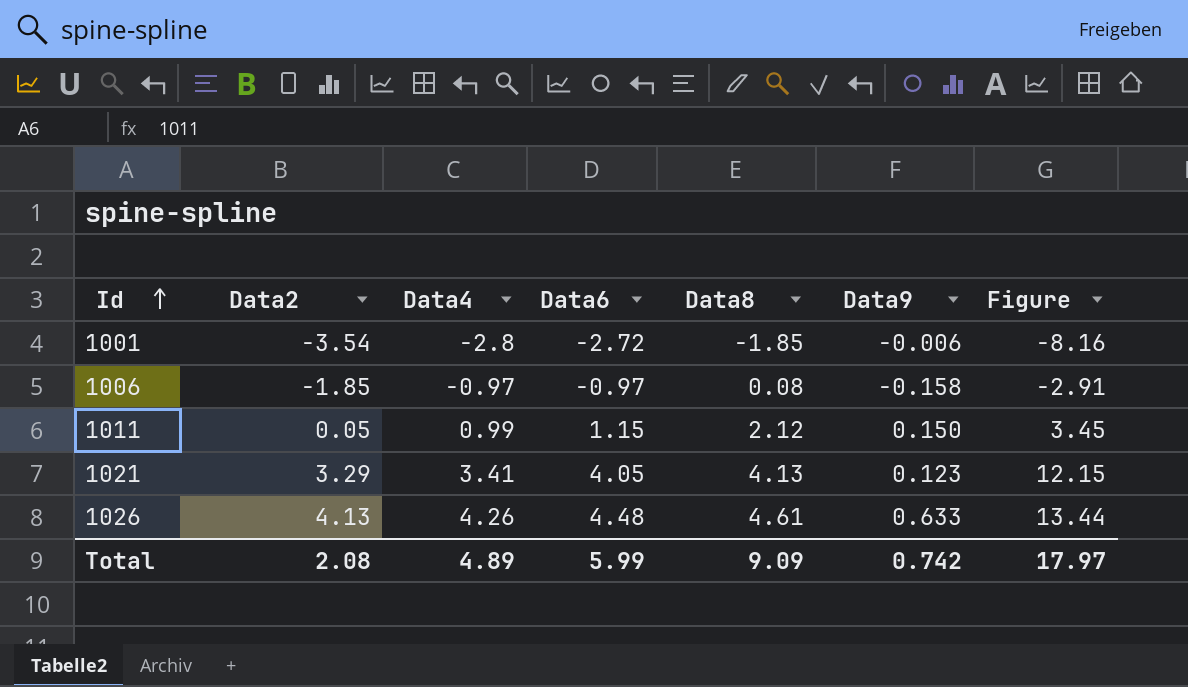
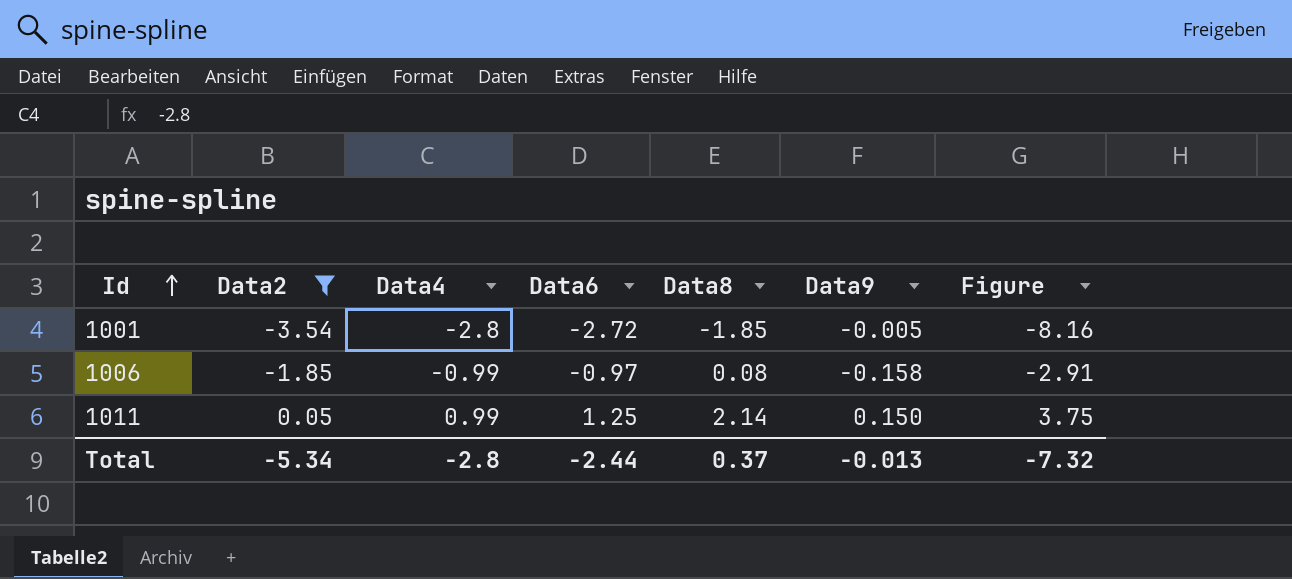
filter: none -> Data2 <= 0.05
1001 | Data9: -0.006 -> -0.005
1006 | Data4: -0.97 -> -0.99
1011 | Data6: 1.15 -> 1.25
1011 | Data8: 2.12 -> 2.14
1011 | Figure: 3.45 -> 3.75
Total | Data2: 2.08 -> -5.34
Total | Data4: 4.89 -> -2.8
Total | Data6: 5.99 -> -2.44
Total | Data8: 9.09 -> 0.37
Total | Data9: 0.742 -> -0.013
Total | Figure: 17.97 -> -7.32

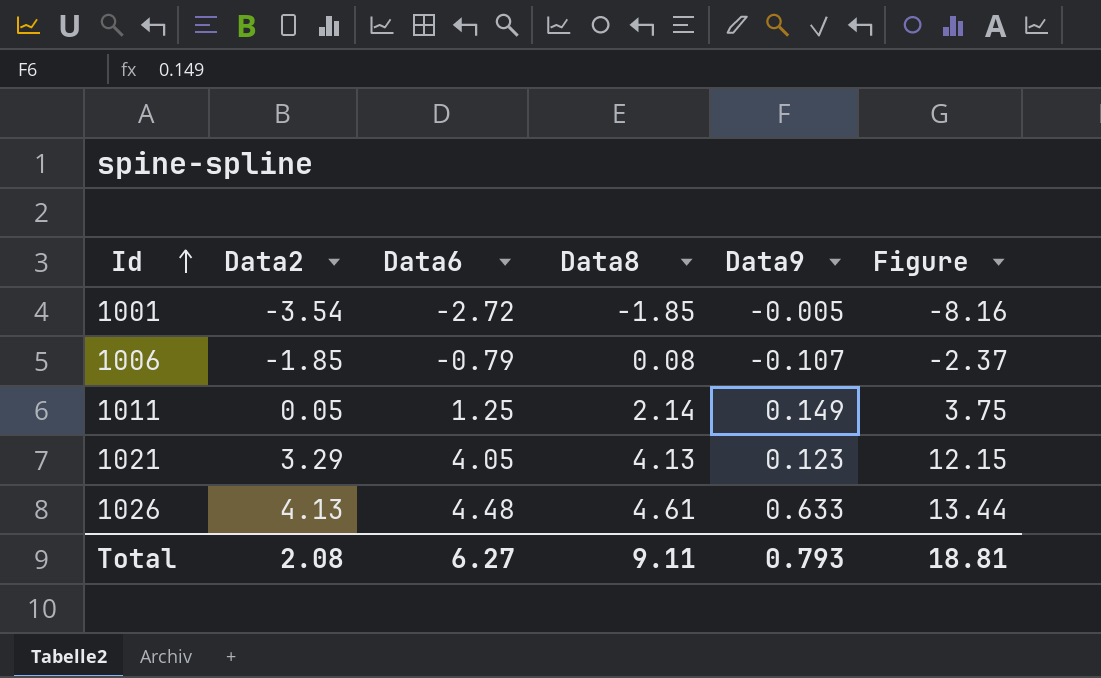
filter: Data2 <= 0.05 -> none
column Data4 | position: 3 -> none
1006 | Data6: -0.97 -> -0.79
1006 | Data9: -0.158 -> -0.107
1006 | Figure: -2.91 -> -2.37
1011 | Data9: 0.150 -> 0.149
Total | Data2: -5.34 -> 2.08
Total | Data6: -2.44 -> 6.27
Total | Data8: 0.37 -> 9.11
Total | Data9: -0.013 -> 0.793
Total | Figure: -7.32 -> 18.81

